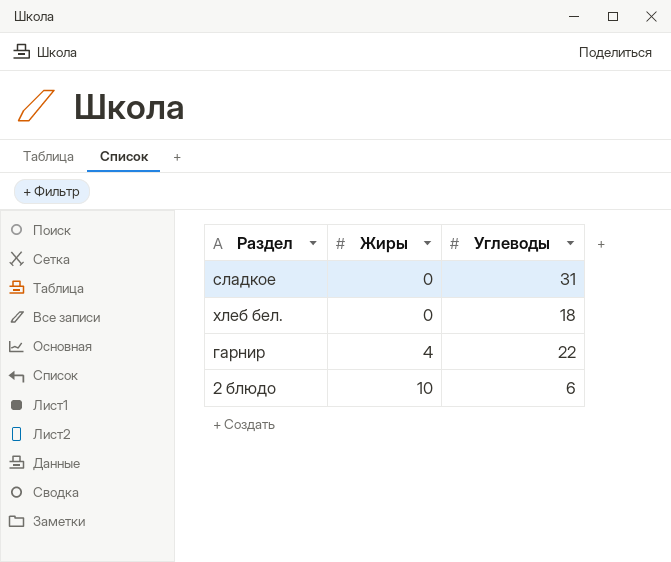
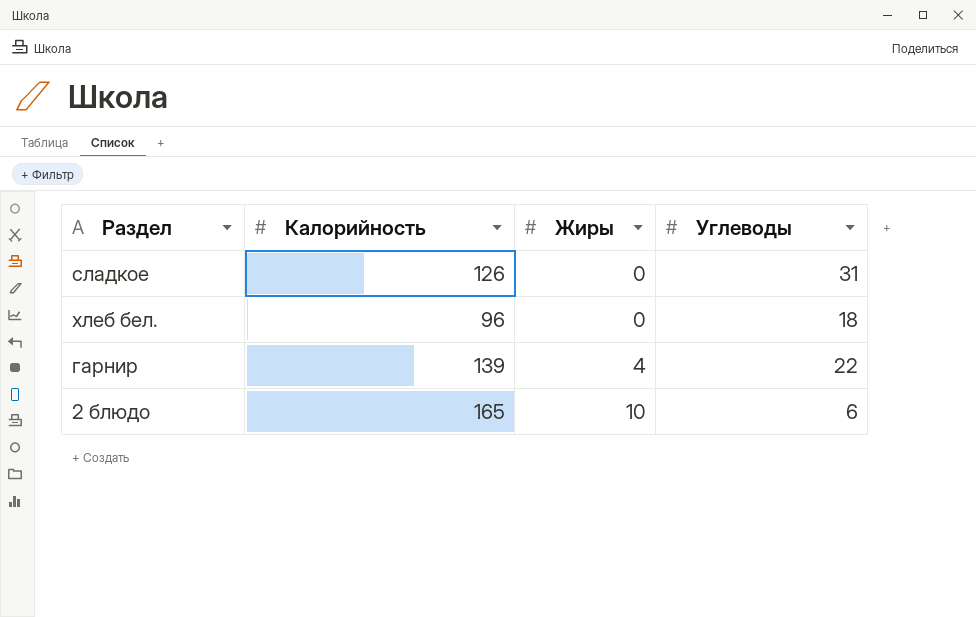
column Калорийность | position: none -> 2

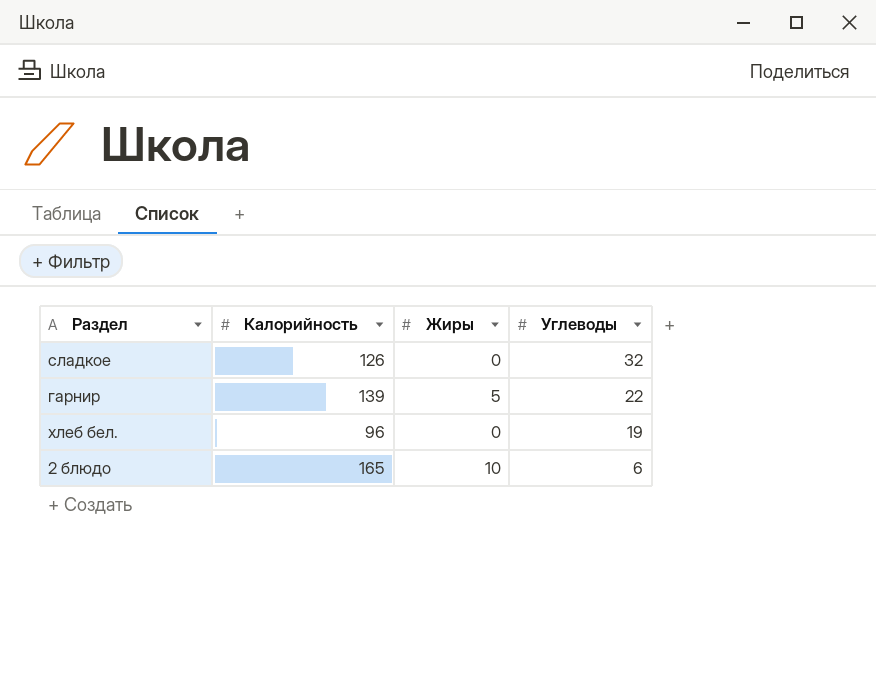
row order: Жиры ascending -> Углеводы descending
сладкое | Углеводы: 31 -> 32
гарнир | Жиры: 4 -> 5
хлеб бел. | Углеводы: 18 -> 19

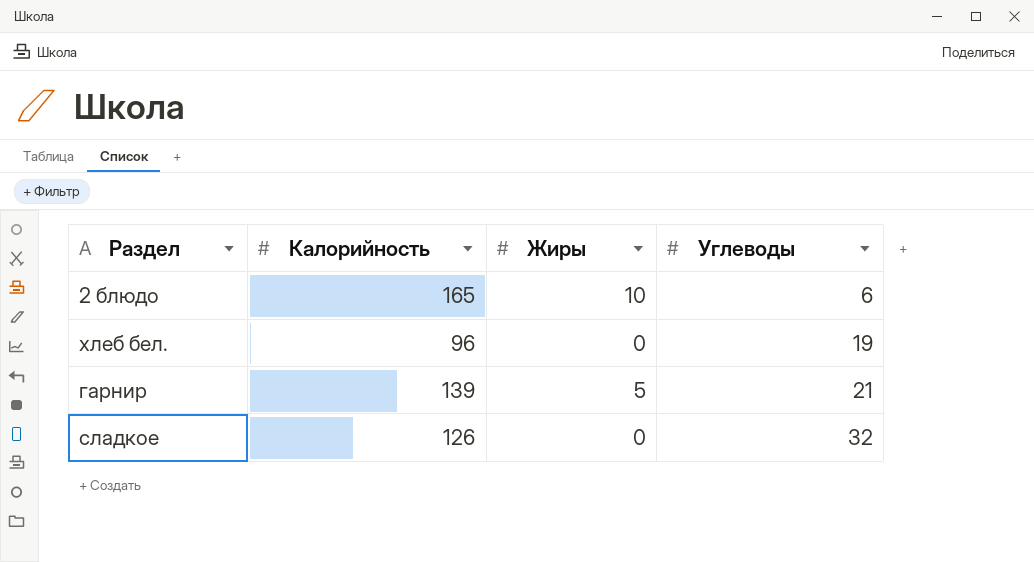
row order: Углеводы descending -> Углеводы ascending
гарнир | Углеводы: 22 -> 21

